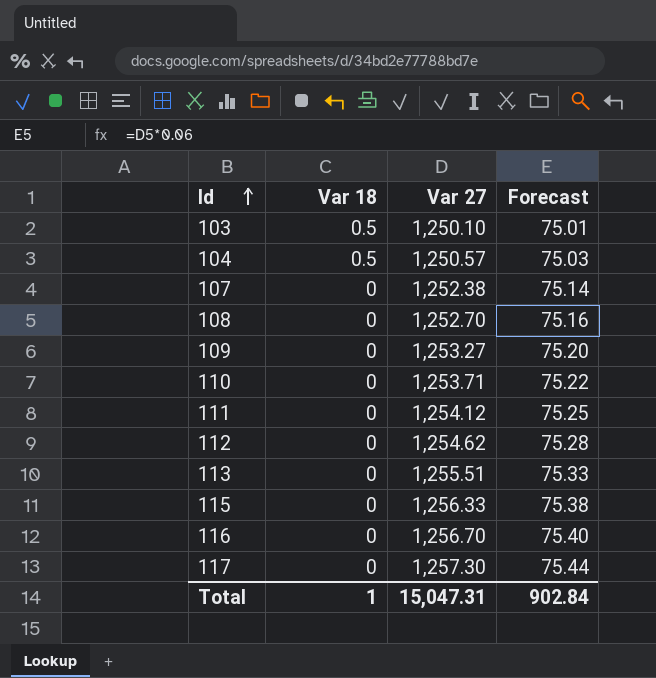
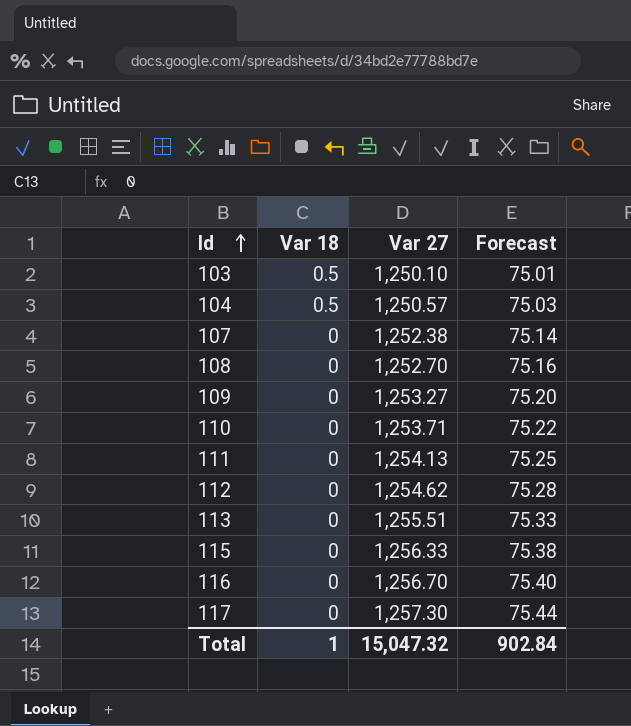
111 | Var 27: 1,254.12 -> 1,254.13
Total | Var 27: 15,047.31 -> 15,047.32

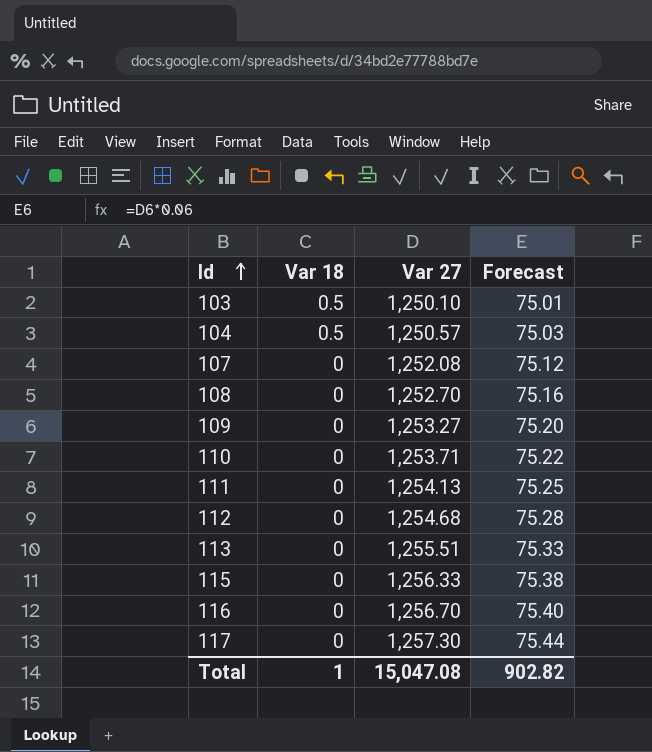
107 | Var 27: 1,252.38 -> 1,252.08
107 | Forecast: 75.14 -> 75.12
112 | Var 27: 1,254.62 -> 1,254.68
Total | Var 27: 15,047.32 -> 15,047.08
Total | Forecast: 902.84 -> 902.82

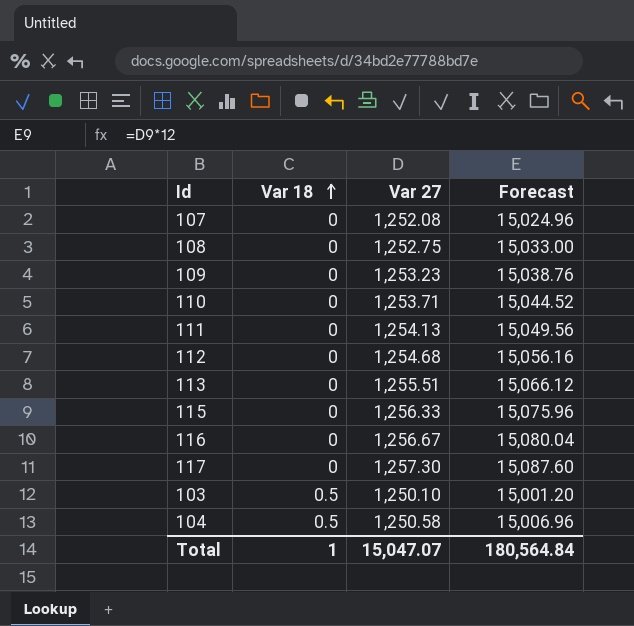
row order: Id ascending -> Var 18 ascending
column Forecast | formula: [Var 27] * 0.06 -> [Var 27] * 12
108 | Var 27: 1,252.70 -> 1,252.75
109 | Var 27: 1,253.27 -> 1,253.23
116 | Var 27: 1,256.70 -> 1,256.67
104 | Var 27: 1,250.57 -> 1,250.58
Total | Var 27: 15,047.08 -> 15,047.07
Total | Forecast: 902.82 -> 180,564.84

